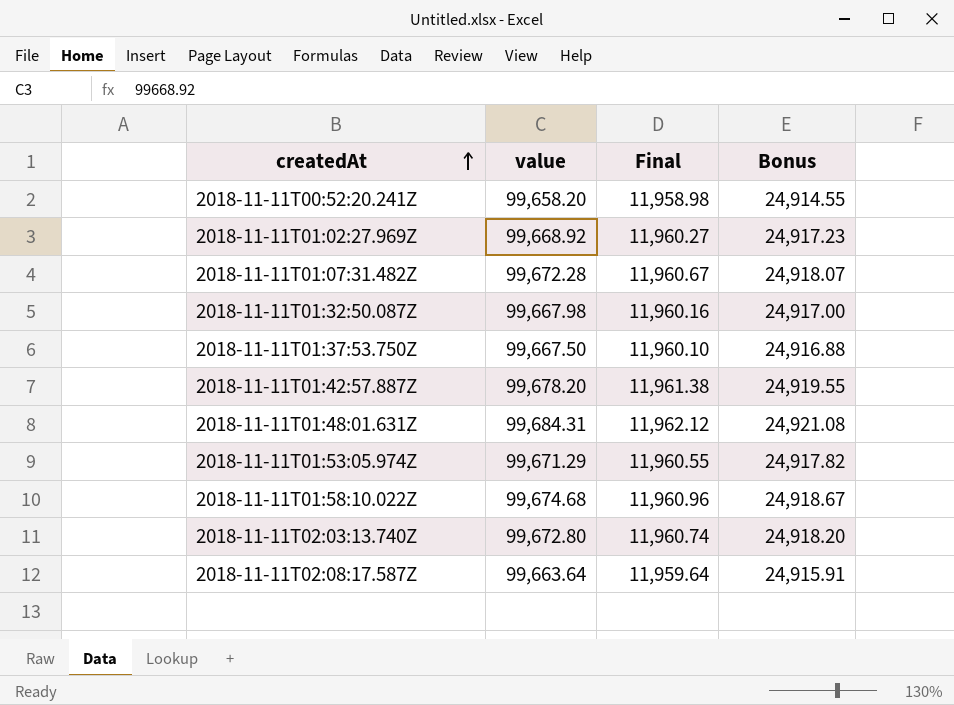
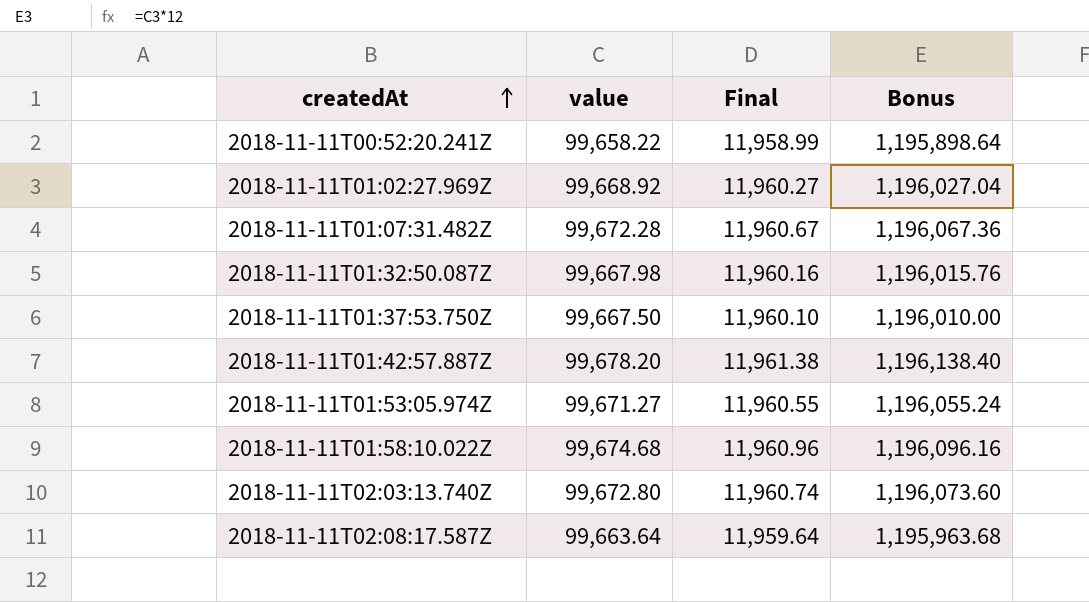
column Bonus | formula: [value] * 0.25 -> [value] * 12
row 2018-11-11T01:48:01.631Z: 99,684.31 | 11,962.12 | 24,921.08 -> none
2018-11-11T00:52:20.241Z | value: 99,658.20 -> 99,658.22
2018-11-11T00:52:20.241Z | Final: 11,958.98 -> 11,958.99
2018-11-11T01:53:05.974Z | value: 99,671.29 -> 99,671.27

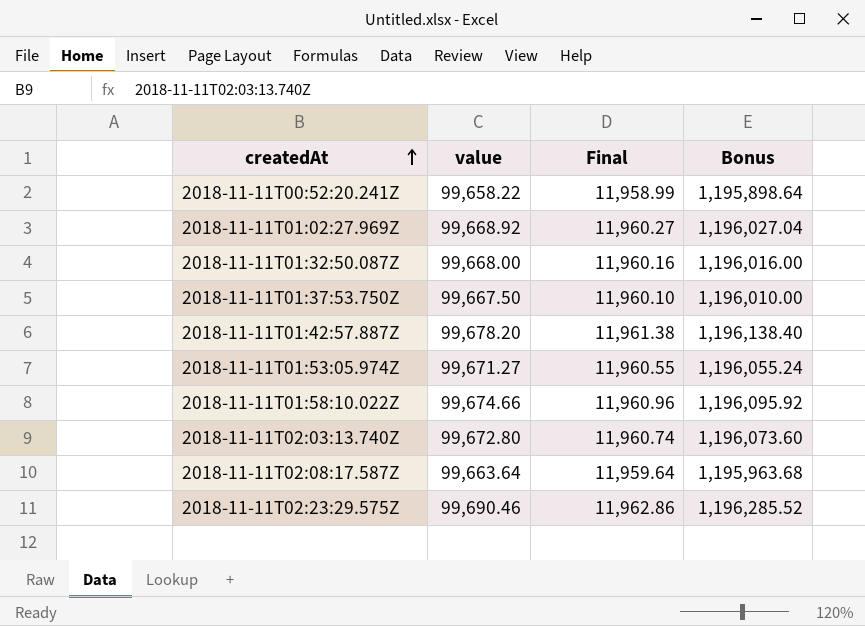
row 2018-11-11T01:07:31.482Z: 99,672.28 | 11,960.67 | 1,196,067.36 -> none
2018-11-11T01:32:50.087Z | value: 99,667.98 -> 99,668.00
2018-11-11T01:32:50.087Z | Bonus: 1,196,015.76 -> 1,196,016.00
2018-11-11T01:58:10.022Z | value: 99,674.68 -> 99,674.66
2018-11-11T01:58:10.022Z | Bonus: 1,196,096.16 -> 1,196,095.92
row 2018-11-11T02:23:29.575Z: none -> 99,690.46 | 11,962.86 | 1,196,285.52

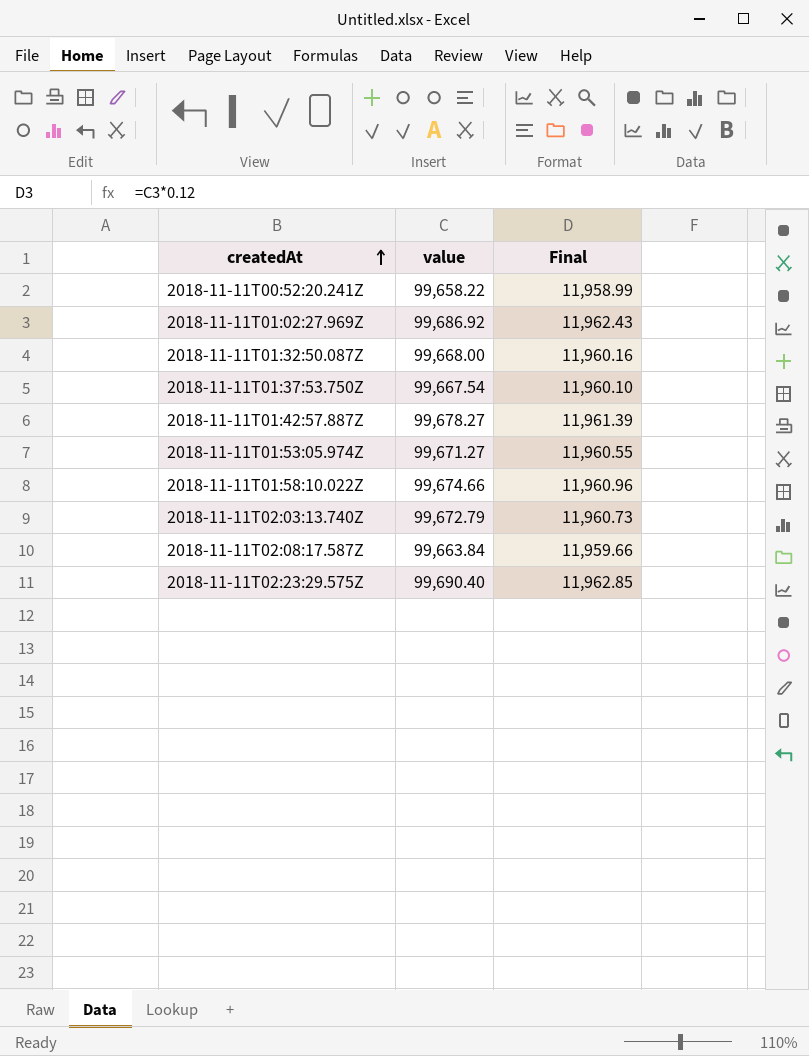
column Bonus | formula: [value] * 12 -> none
2018-11-11T01:02:27.969Z | value: 99,668.92 -> 99,686.92
2018-11-11T01:02:27.969Z | Final: 11,960.27 -> 11,962.43
2018-11-11T01:37:53.750Z | value: 99,667.50 -> 99,667.54
2018-11-11T01:42:57.887Z | value: 99,678.20 -> 99,678.27
2018-11-11T01:42:57.887Z | Final: 11,961.38 -> 11,961.39
2018-11-11T02:03:13.740Z | value: 99,672.80 -> 99,672.79
2018-11-11T02:03:13.740Z | Final: 11,960.74 -> 11,960.73
2018-11-11T02:08:17.587Z | value: 99,663.64 -> 99,663.84
2018-11-11T02:08:17.587Z | Final: 11,959.64 -> 11,959.66
2018-11-11T02:23:29.575Z | value: 99,690.46 -> 99,690.40
2018-11-11T02:23:29.575Z | Final: 11,962.86 -> 11,962.85

